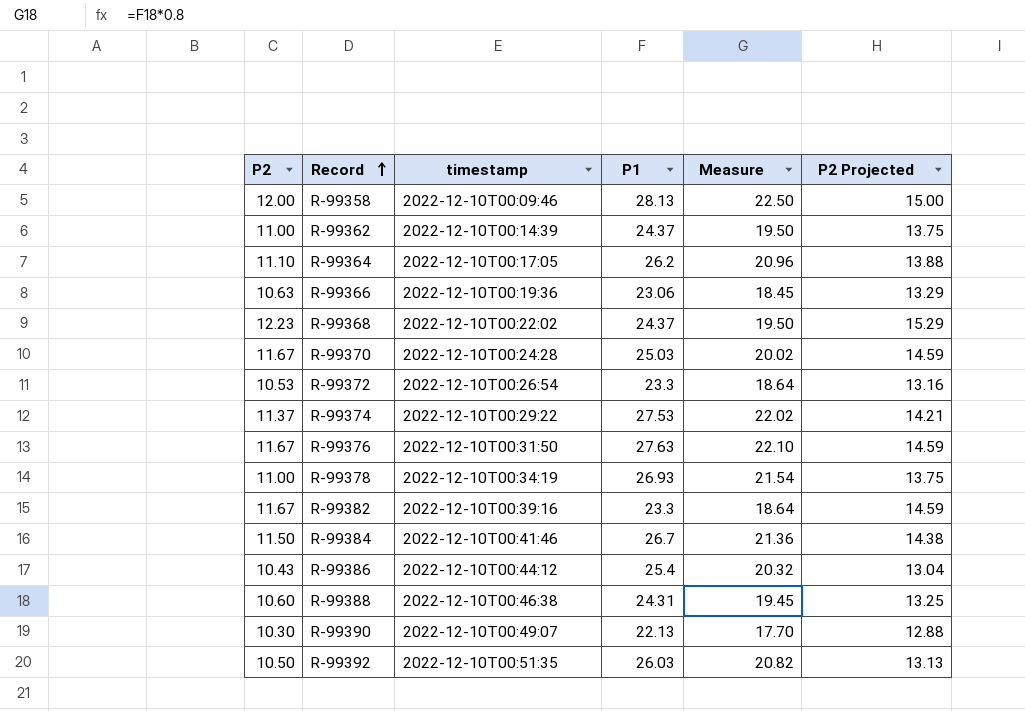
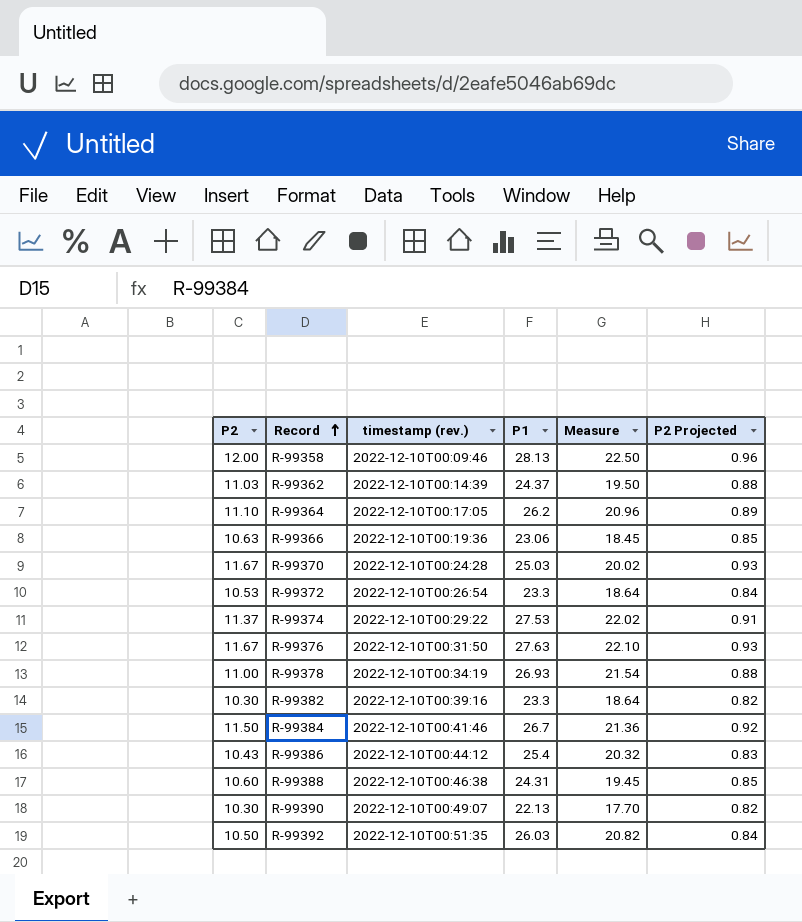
column name: timestamp -> timestamp (rev.)
column P2 Projected | formula: [P2] * 1.25 -> [P2] * 0.08
row R-99368: 12.23 | 2022-12-10T00:22:02 | 24.37 | 19.50 | 15.29 -> none
R-99362 | P2: 11.00 -> 11.03
R-99382 | P2: 11.67 -> 10.30

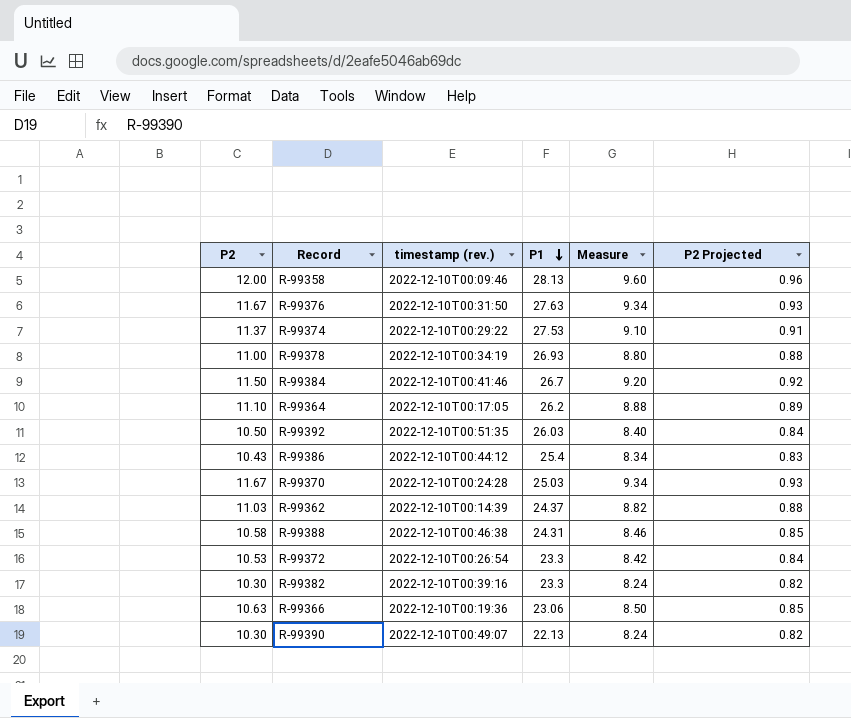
row order: Record ascending -> P1 descending
column Measure | formula: [P1] * 0.8 -> [P2] * 0.8
R-99388 | P2: 10.60 -> 10.58

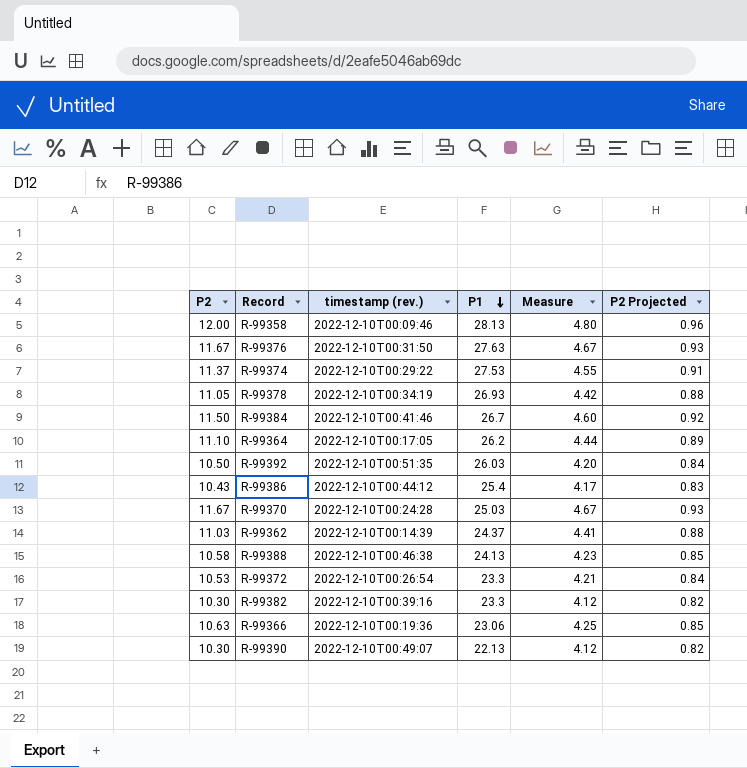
column Measure | formula: [P2] * 0.8 -> [P2] * 0.4
R-99378 | P2: 11.00 -> 11.05
R-99388 | P1: 24.31 -> 24.13

